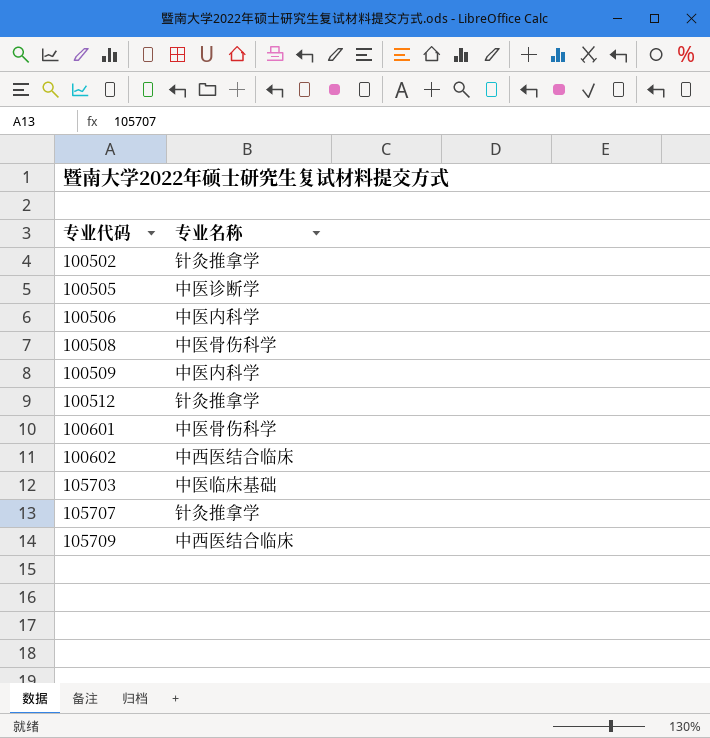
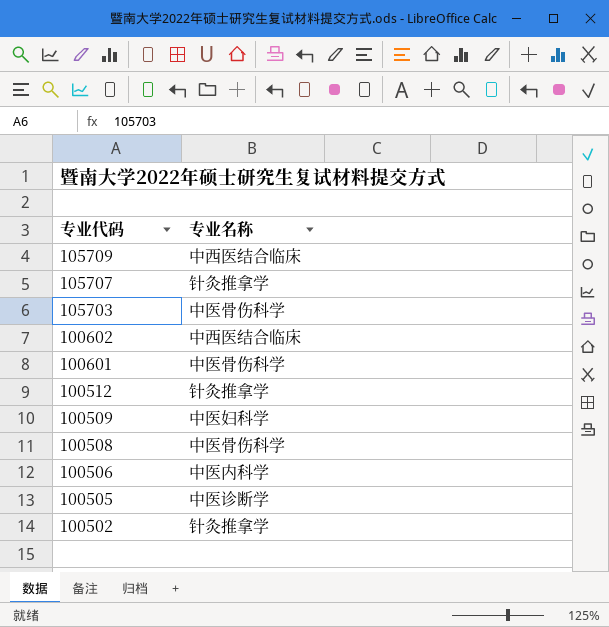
row order: 专业代码 ascending -> 专业代码 descending
105703 | 专业名称: 中医临床基础 -> 中医骨伤科学
100509 | 专业名称: 中医内科学 -> 中医妇科学

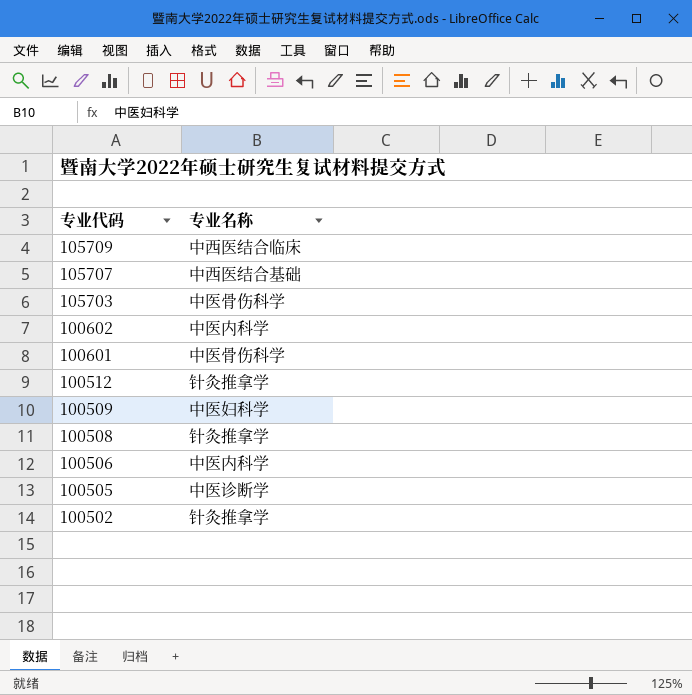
105707 | 专业名称: 针灸推拿学 -> 中西医结合基础
100602 | 专业名称: 中西医结合临床 -> 中医内科学
100508 | 专业名称: 中医骨伤科学 -> 针灸推拿学

